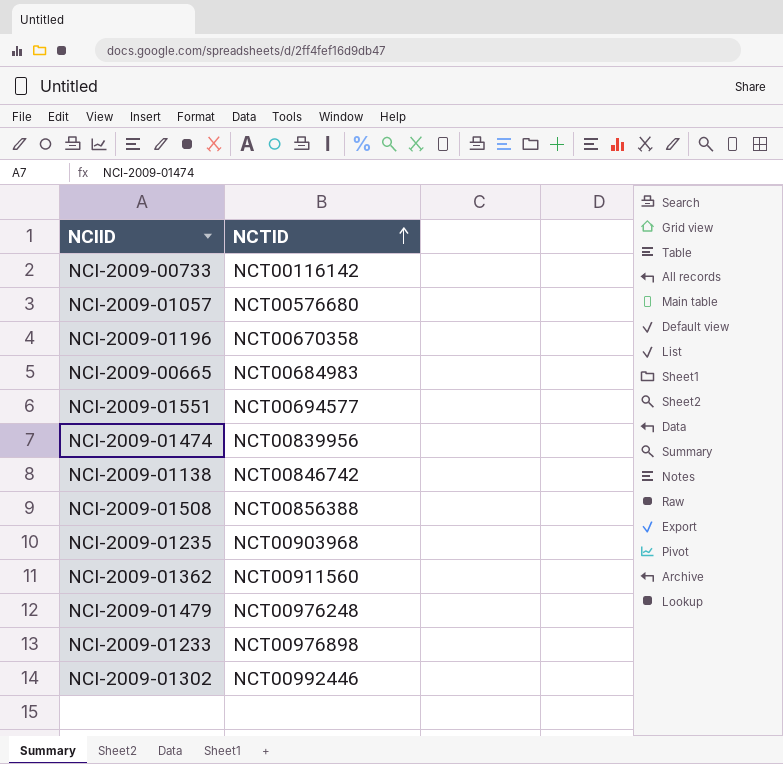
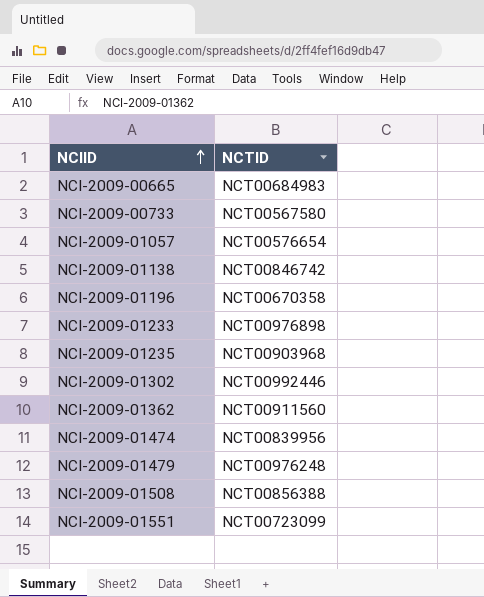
row order: NCTID ascending -> NCIID ascending
NCI-2009-00733 | NCTID: NCT00116142 -> NCT00567580
NCI-2009-01057 | NCTID: NCT00576680 -> NCT00576654
NCI-2009-01551 | NCTID: NCT00694577 -> NCT00723099

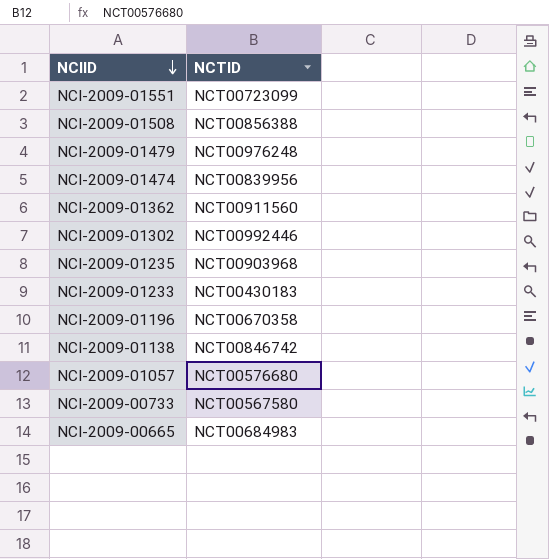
row order: NCIID ascending -> NCIID descending
NCI-2009-01233 | NCTID: NCT00976898 -> NCT00430183
NCI-2009-01057 | NCTID: NCT00576654 -> NCT00576680

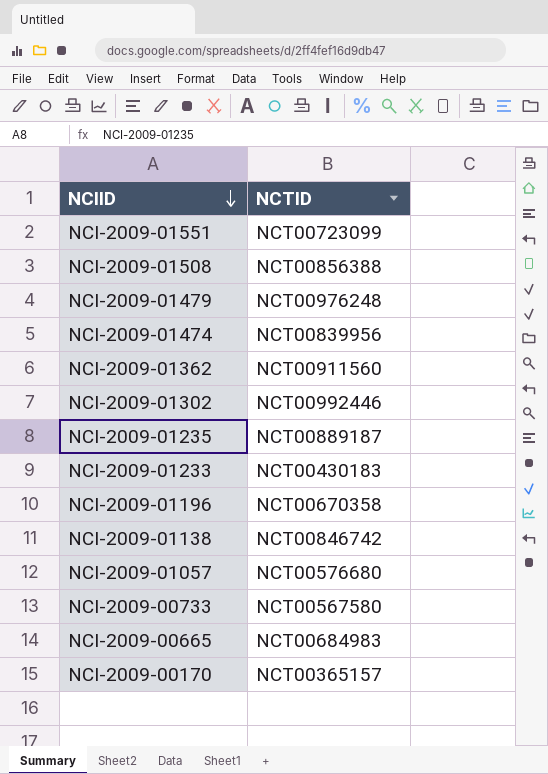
NCI-2009-01235 | NCTID: NCT00903968 -> NCT00889187
row NCI-2009-00170: none -> NCT00365157

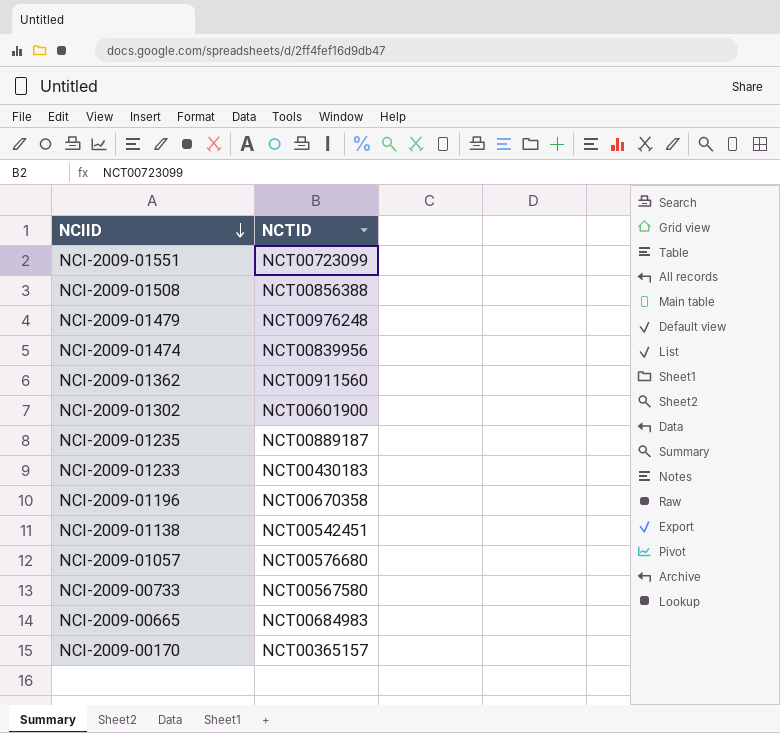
NCI-2009-01302 | NCTID: NCT00992446 -> NCT00601900
NCI-2009-01138 | NCTID: NCT00846742 -> NCT00542451

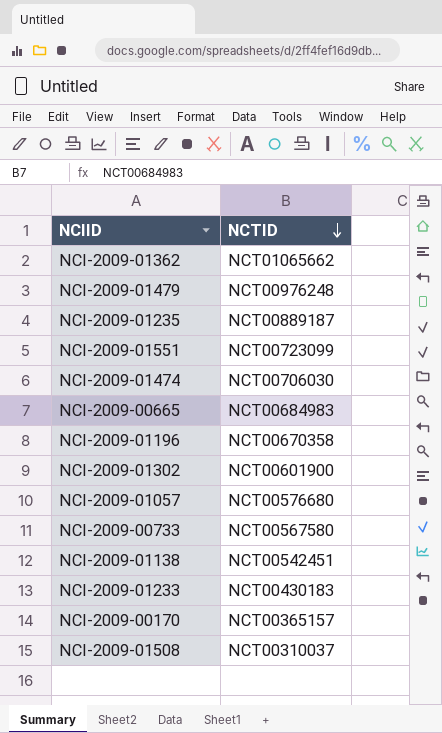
row order: NCIID descending -> NCTID descending
NCI-2009-01362 | NCTID: NCT00911560 -> NCT01065662
NCI-2009-01474 | NCTID: NCT00839956 -> NCT00706030
NCI-2009-01508 | NCTID: NCT00856388 -> NCT00310037

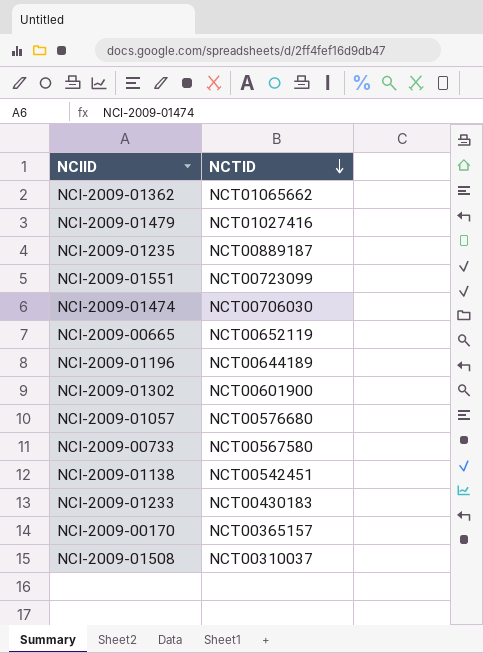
NCI-2009-01479 | NCTID: NCT00976248 -> NCT01027416
NCI-2009-00665 | NCTID: NCT00684983 -> NCT00652119
NCI-2009-01196 | NCTID: NCT00670358 -> NCT00644189

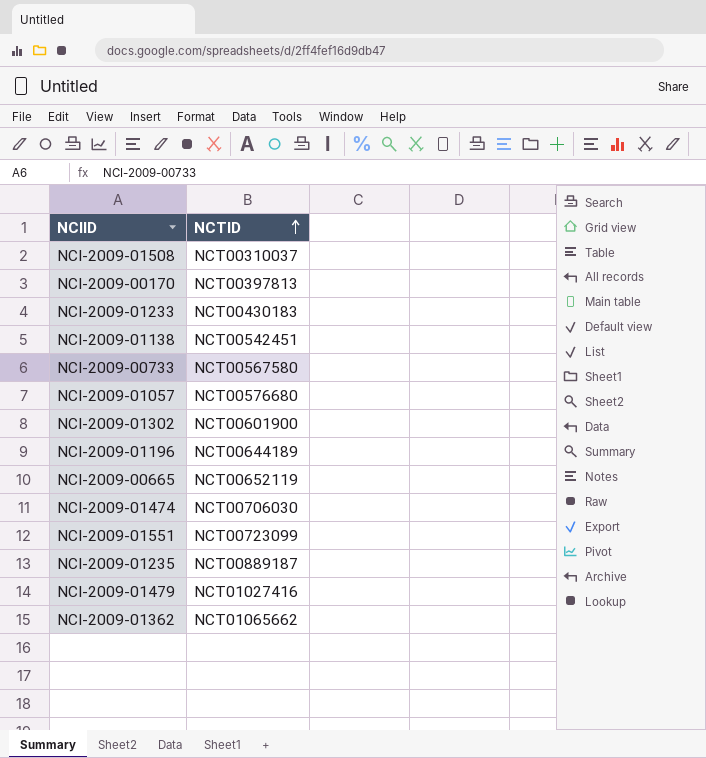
row order: NCTID descending -> NCTID ascending
NCI-2009-00170 | NCTID: NCT00365157 -> NCT00397813

